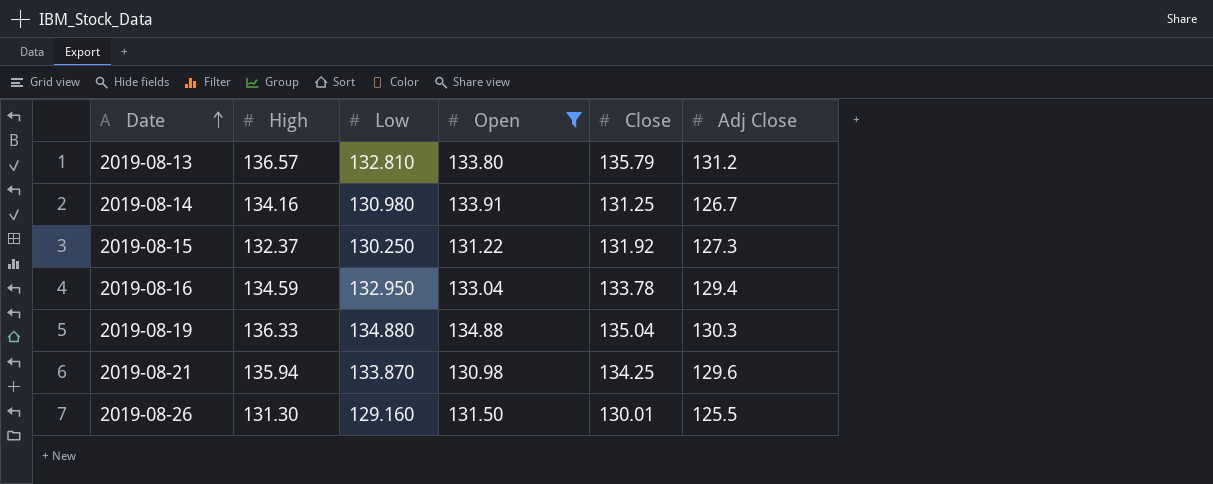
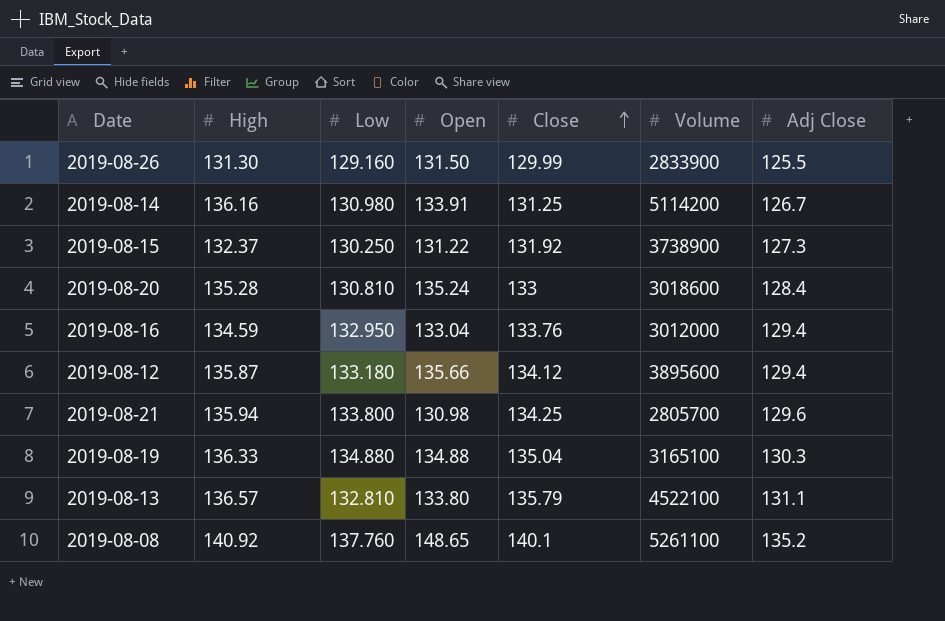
filter: Open <= 134.88 -> none
row order: Date ascending -> Close ascending
column Volume | position: none -> 6
2019-08-26 | Close: 130.01 -> 129.99
2019-08-14 | High: 134.16 -> 136.16
2019-08-16 | Close: 133.78 -> 133.76
2019-08-21 | Low: 133.870 -> 133.800
2019-08-13 | Adj Close: 131.2 -> 131.1

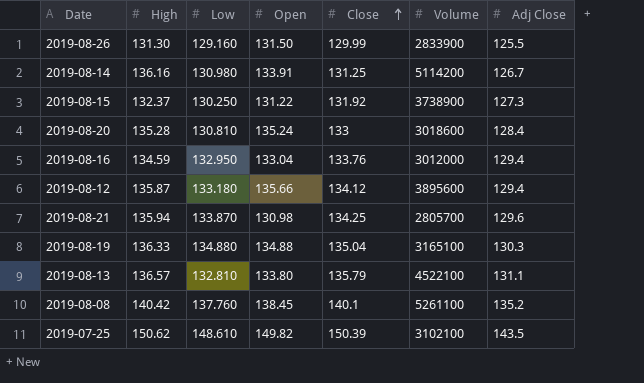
2019-08-21 | Low: 133.800 -> 133.870
2019-08-08 | High: 140.92 -> 140.42
2019-08-08 | Open: 148.65 -> 138.45
row 2019-07-25: none -> 150.62 | 148.610 | 149.82 | 150.39 | 3102100 | 143.5

